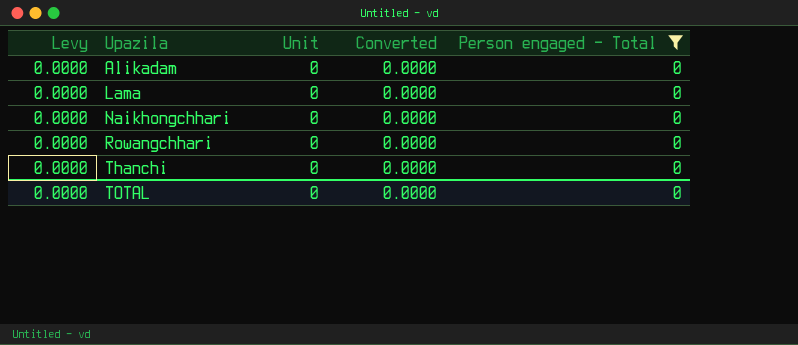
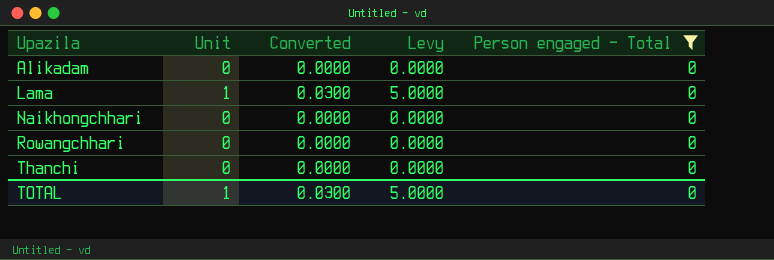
column Levy | position: 1 -> 4
Lama | Unit: 0 -> 1
Lama | Converted: 0.0000 -> 0.0300
Lama | Levy: 0.0000 -> 5.0000
TOTAL | Unit: 0 -> 1
TOTAL | Converted: 0.0000 -> 0.0300
TOTAL | Levy: 0.0000 -> 5.0000

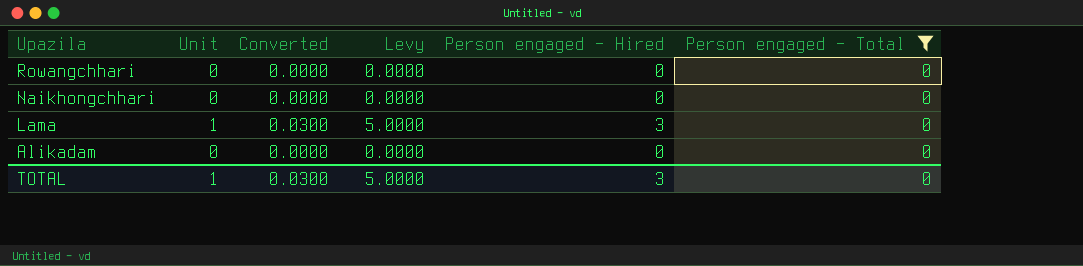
row order: Upazila ascending -> Upazila descending
column Person engaged - Hired | position: none -> 5
row Thanchi: 0 | 0.0000 | 0.0000 | 0 -> none

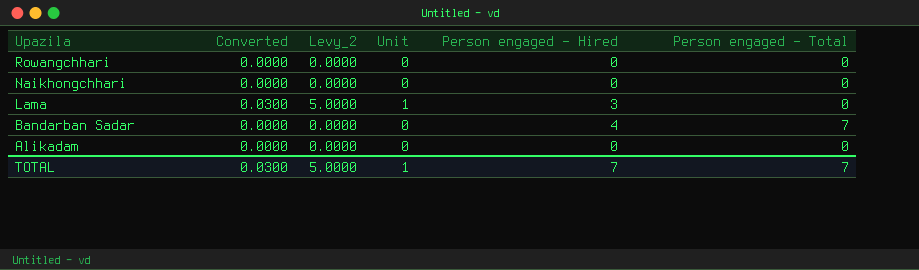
filter: Person engaged - Total = 0 -> none
column name: Levy -> Levy_2
column Unit | position: 2 -> 4
TOTAL | Person engaged - Hired: 3 -> 7
TOTAL | Person engaged - Total: 0 -> 7

